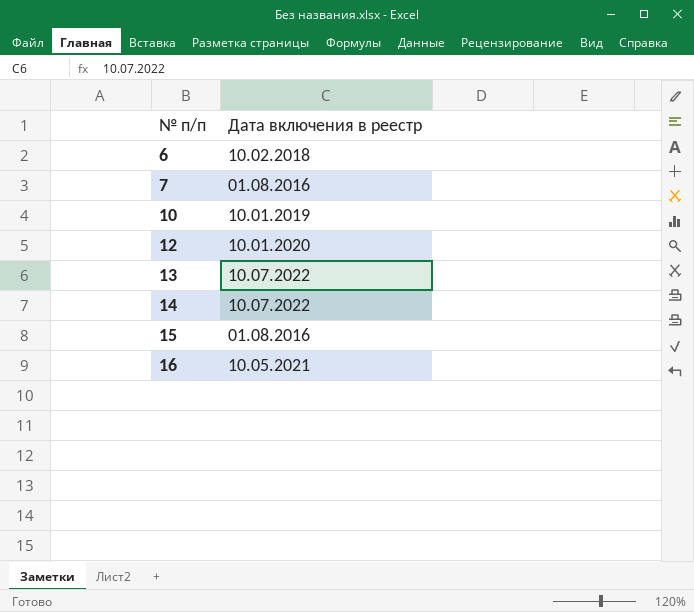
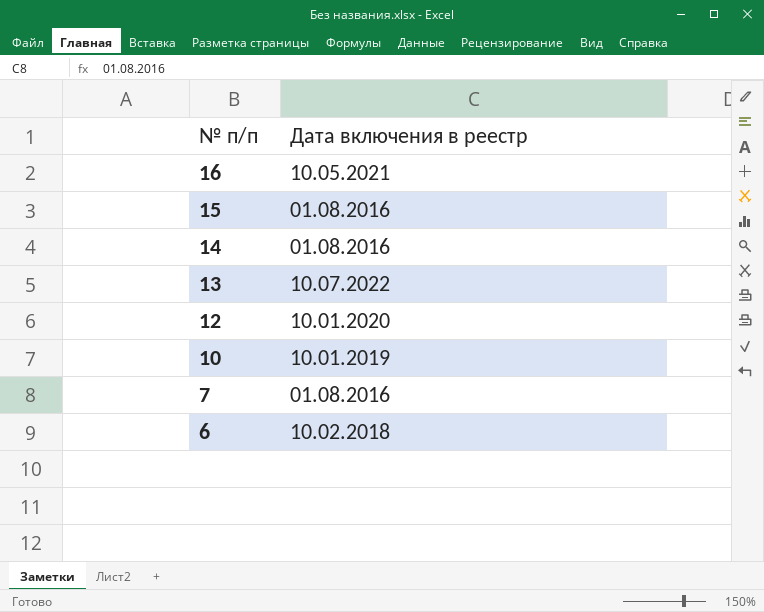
row order: № п/п ascending -> № п/п descending
14 | Дата включения в реестр: 10.07.2022 -> 01.08.2016

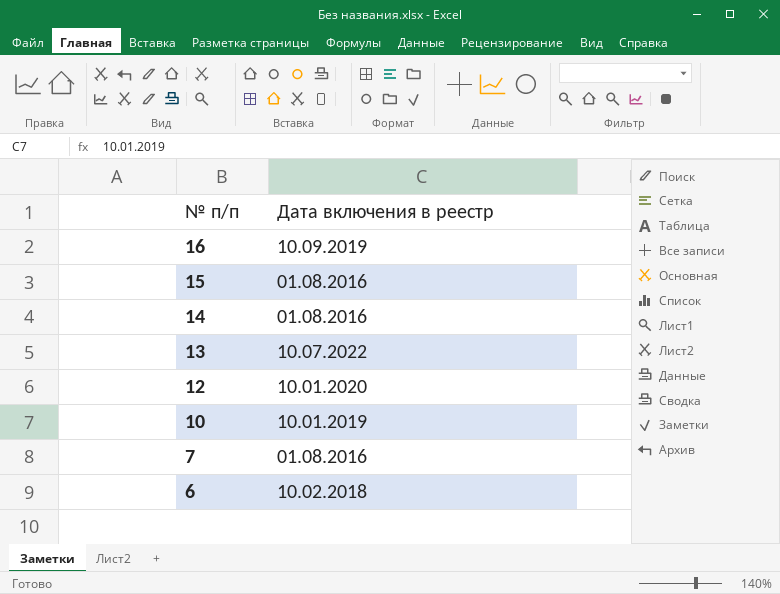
16 | Дата включения в реестр: 10.05.2021 -> 10.09.2019

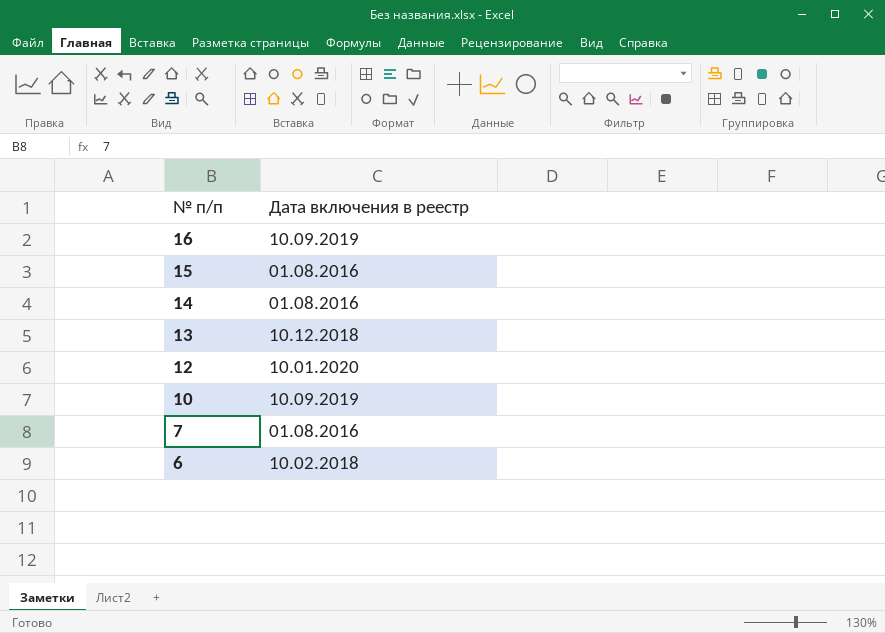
13 | Дата включения в реестр: 10.07.2022 -> 10.12.2018
10 | Дата включения в реестр: 10.01.2019 -> 10.09.2019

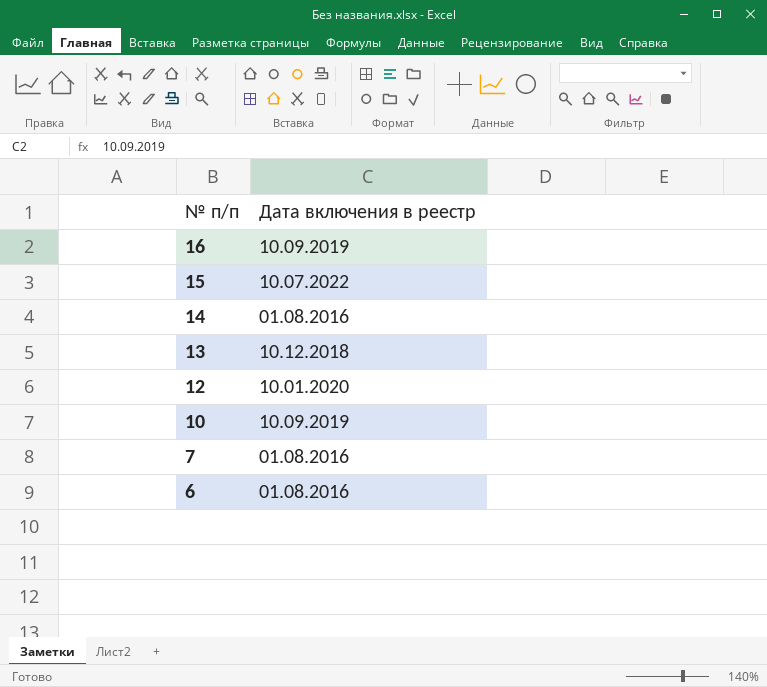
15 | Дата включения в реестр: 01.08.2016 -> 10.07.2022
6 | Дата включения в реестр: 10.02.2018 -> 01.08.2016

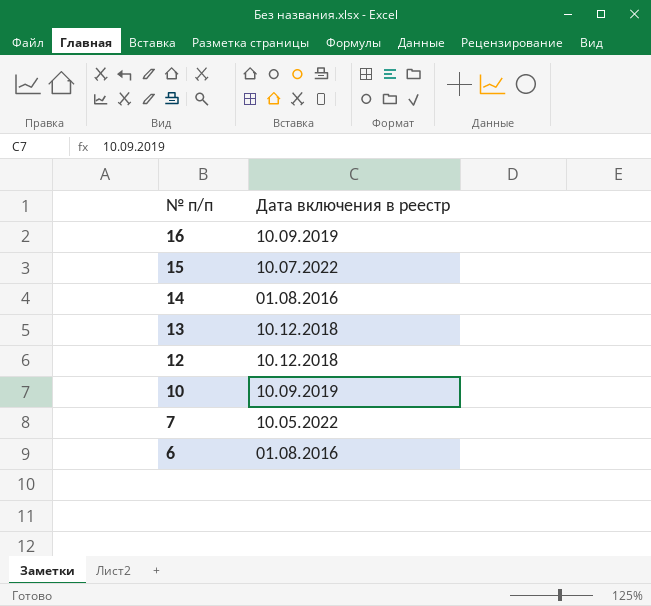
12 | Дата включения в реестр: 10.01.2020 -> 10.12.2018
7 | Дата включения в реестр: 01.08.2016 -> 10.05.2022

